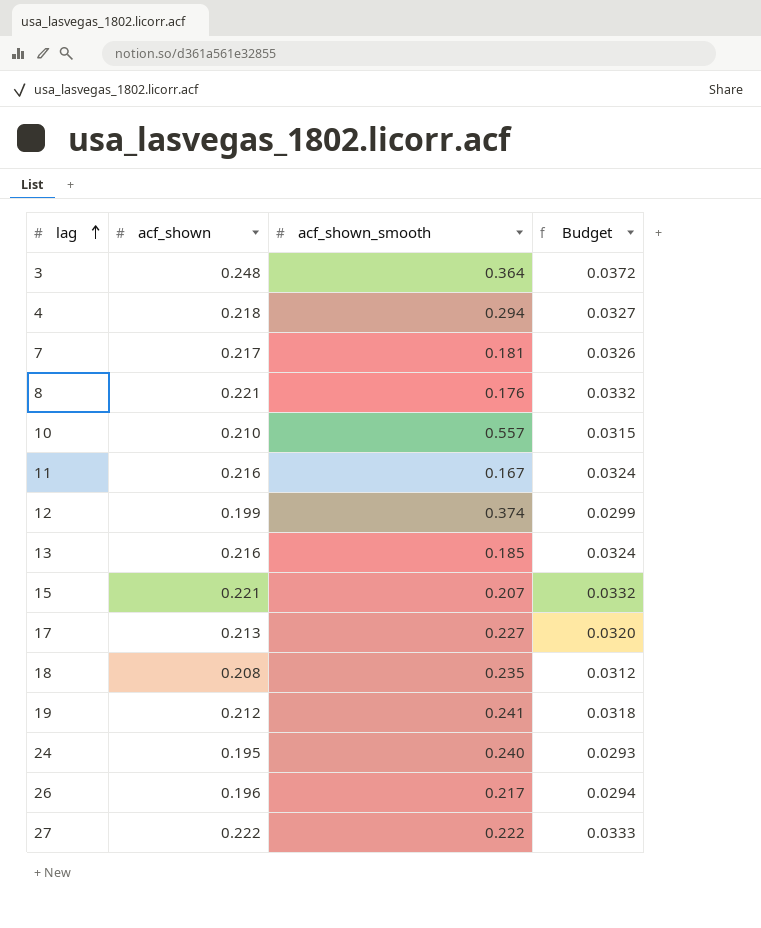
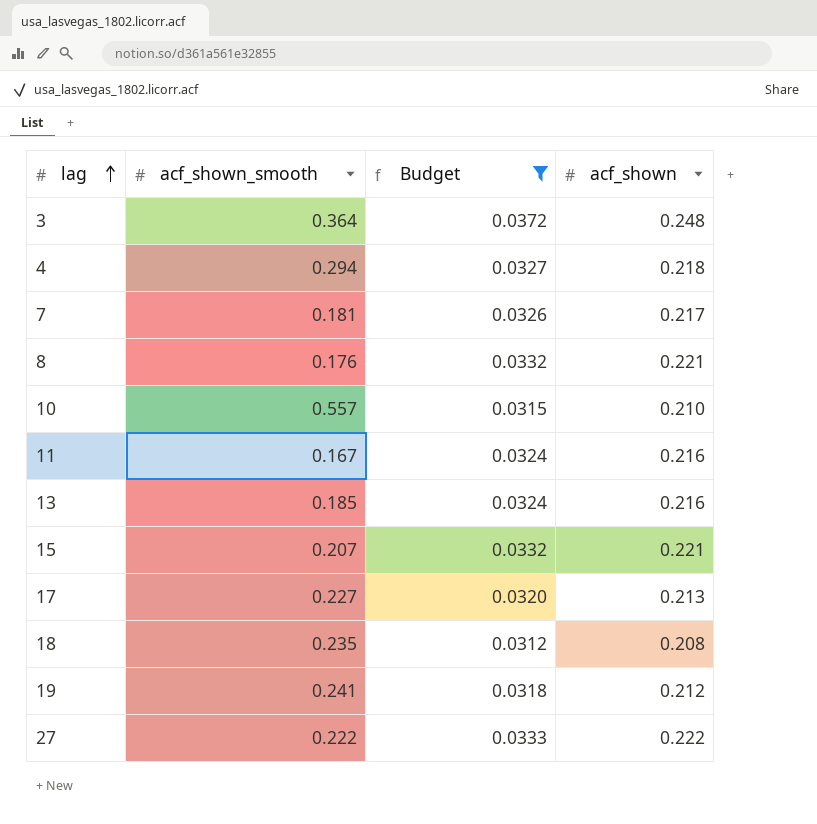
filter: none -> Budget >= 0.0312
column acf_shown | position: 2 -> 4

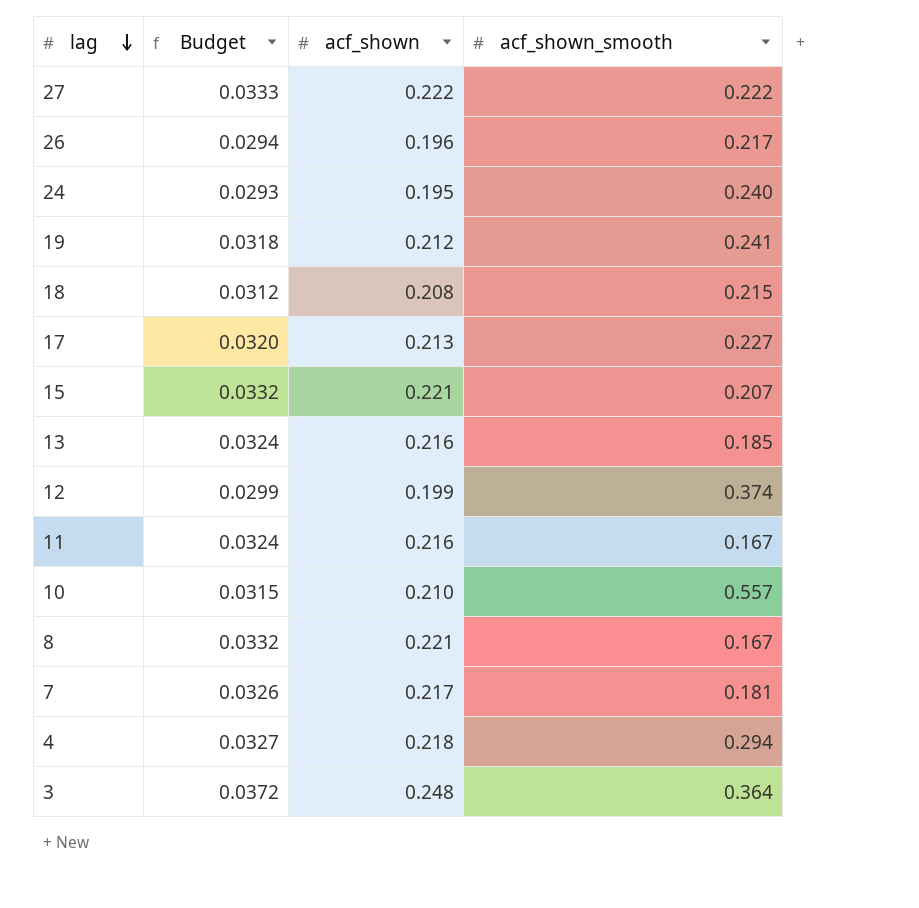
filter: Budget >= 0.0312 -> none
row order: lag ascending -> lag descending
column acf_shown_smooth | position: 2 -> 4
18 | acf_shown_smooth: 0.235 -> 0.215
8 | acf_shown_smooth: 0.176 -> 0.167

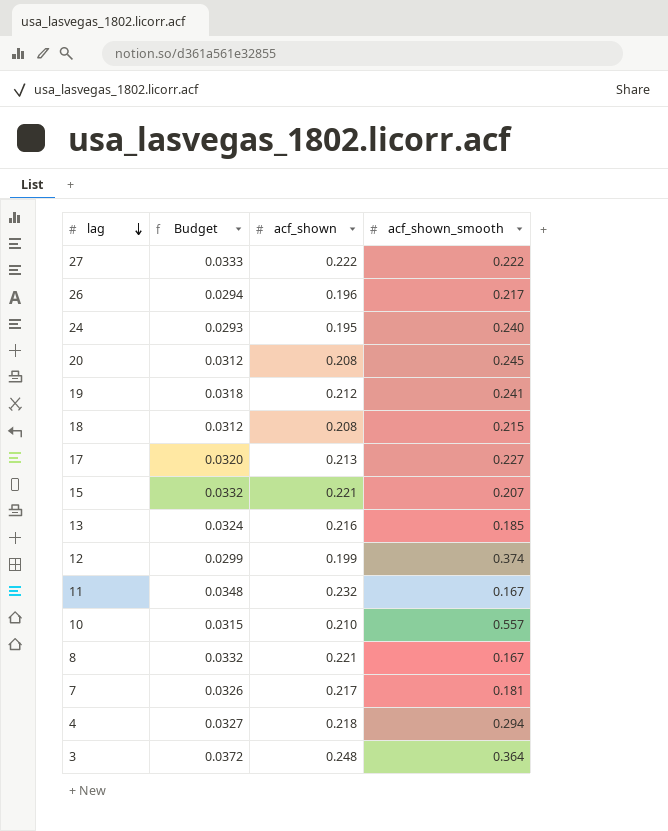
row 20: none -> 0.0312 | 0.208 | 0.245
11 | Budget: 0.0324 -> 0.0348
11 | acf_shown: 0.216 -> 0.232

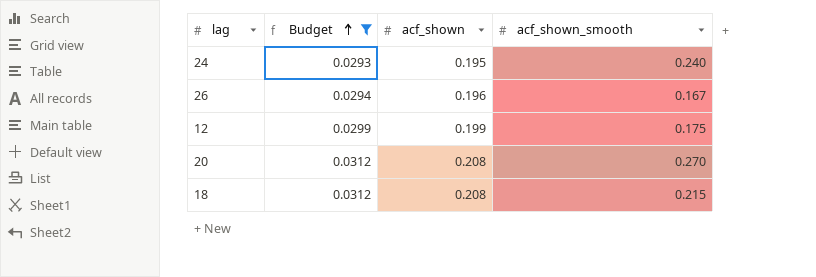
filter: none -> Budget <= 0.0312
row order: lag descending -> Budget ascending
26 | acf_shown_smooth: 0.217 -> 0.167
12 | acf_shown_smooth: 0.374 -> 0.175
20 | acf_shown_smooth: 0.245 -> 0.270

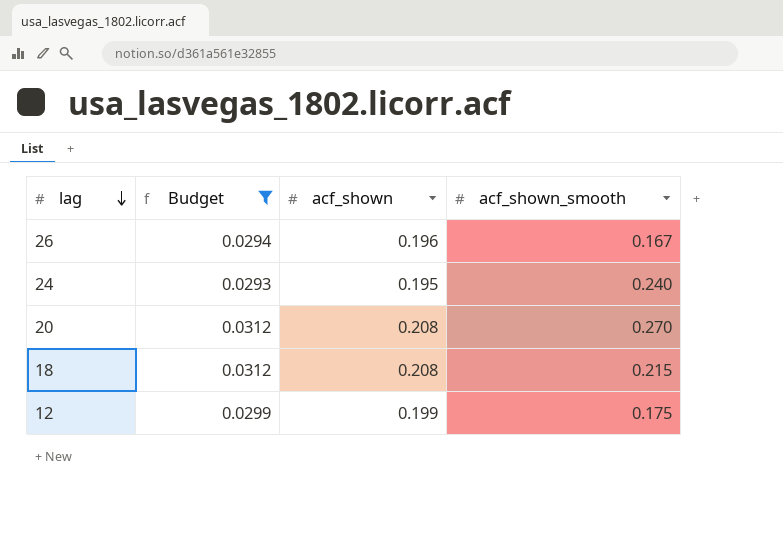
row order: Budget ascending -> lag descending

